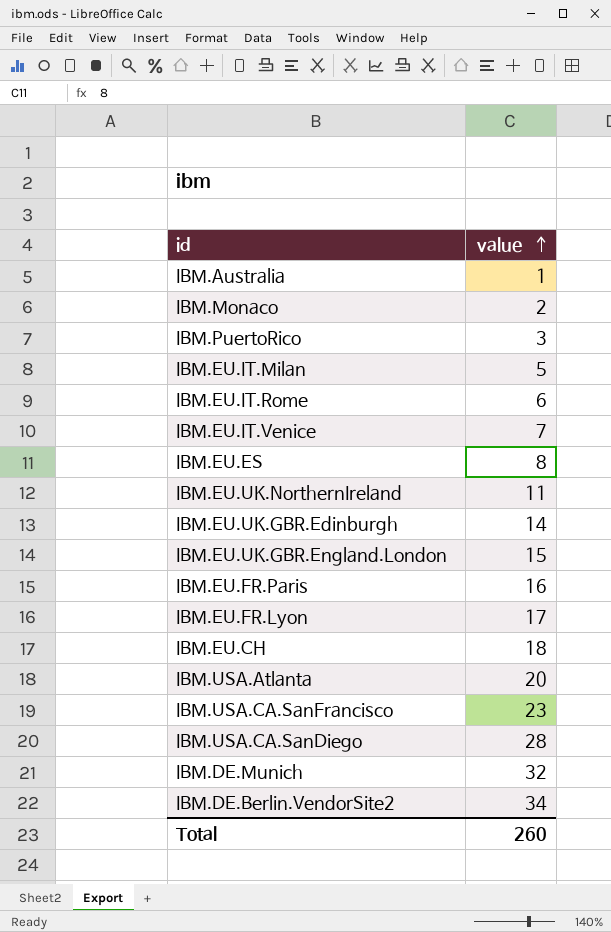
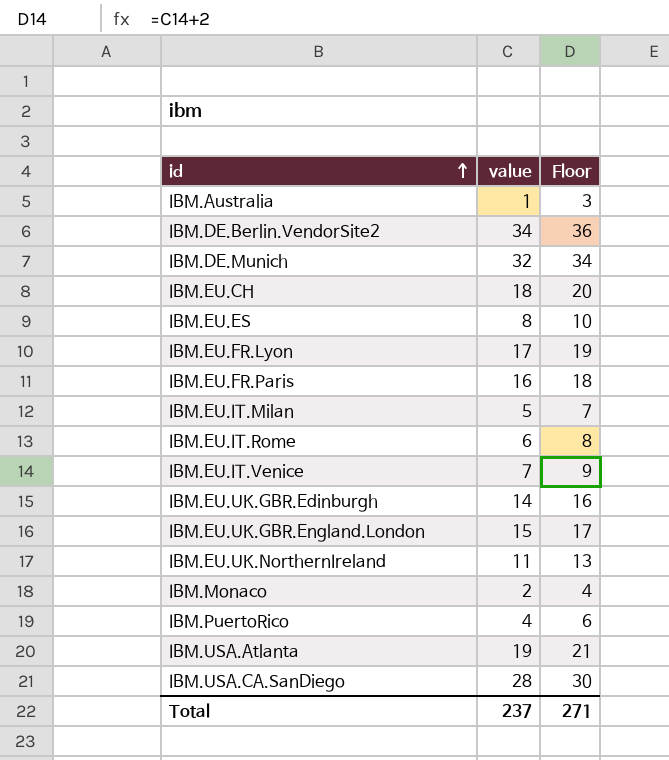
row order: value ascending -> id ascending
column Floor | formula: none -> [value] + 2
row IBM.USA.CA.SanFrancisco: 23 -> none
IBM.PuertoRico | value: 3 -> 4
IBM.USA.Atlanta | value: 20 -> 19
Total | value: 260 -> 237

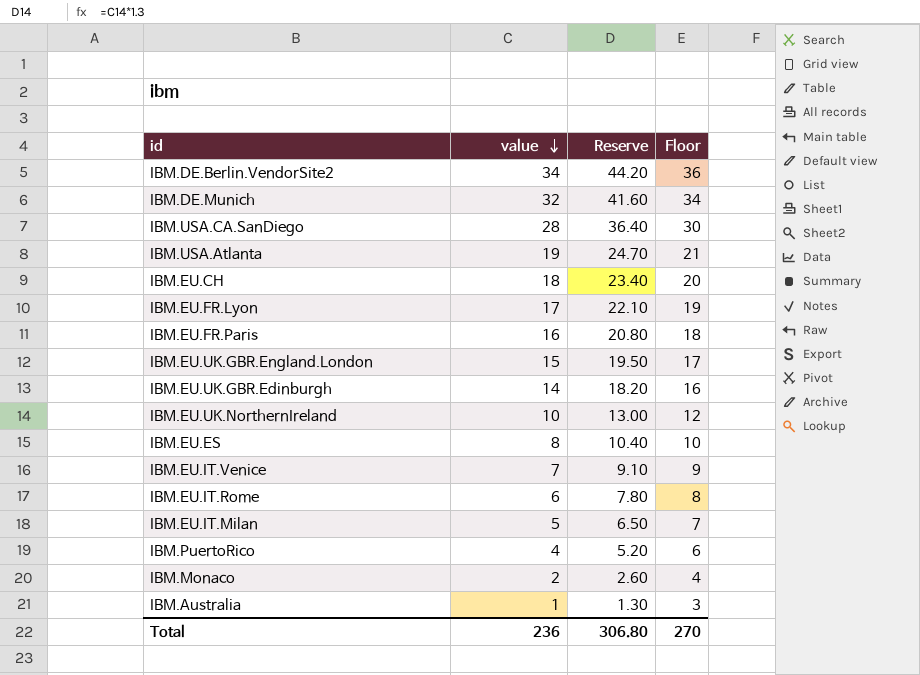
row order: id ascending -> value descending
column Reserve | formula: none -> [value] * 1.3
IBM.EU.UK.NorthernIreland | value: 11 -> 10
IBM.EU.UK.NorthernIreland | Floor: 13 -> 12
Total | value: 237 -> 236
Total | Floor: 271 -> 270

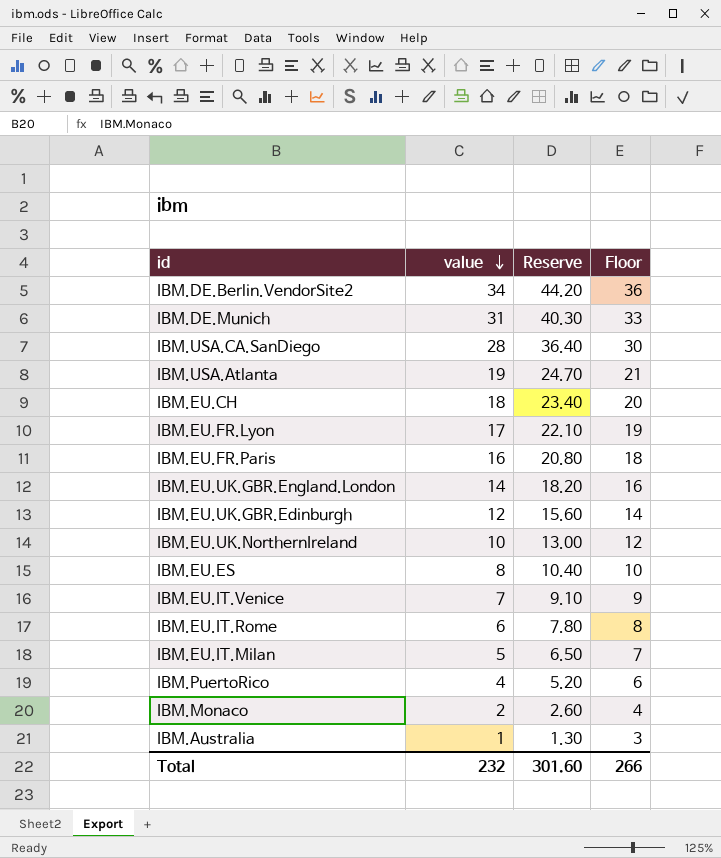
IBM.DE.Munich | value: 32 -> 31
IBM.DE.Munich | Reserve: 41.60 -> 40.30
IBM.DE.Munich | Floor: 34 -> 33
IBM.EU.UK.GBR.England.London | value: 15 -> 14
IBM.EU.UK.GBR.England.London | Reserve: 19.50 -> 18.20
IBM.EU.UK.GBR.England.London | Floor: 17 -> 16
IBM.EU.UK.GBR.Edinburgh | value: 14 -> 12
IBM.EU.UK.GBR.Edinburgh | Reserve: 18.20 -> 15.60
IBM.EU.UK.GBR.Edinburgh | Floor: 16 -> 14
Total | value: 236 -> 232
Total | Reserve: 306.80 -> 301.60
Total | Floor: 270 -> 266

